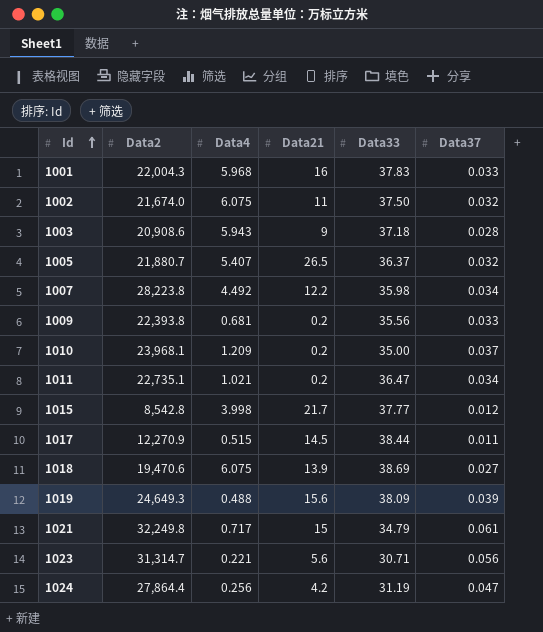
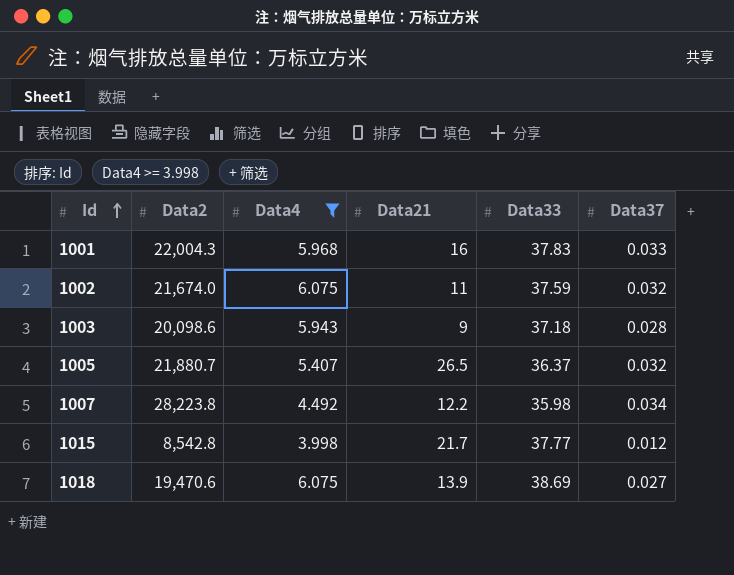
filter: none -> Data4 >= 3.998
1002 | Data33: 37.50 -> 37.59
1003 | Data2: 20,908.6 -> 20,098.6

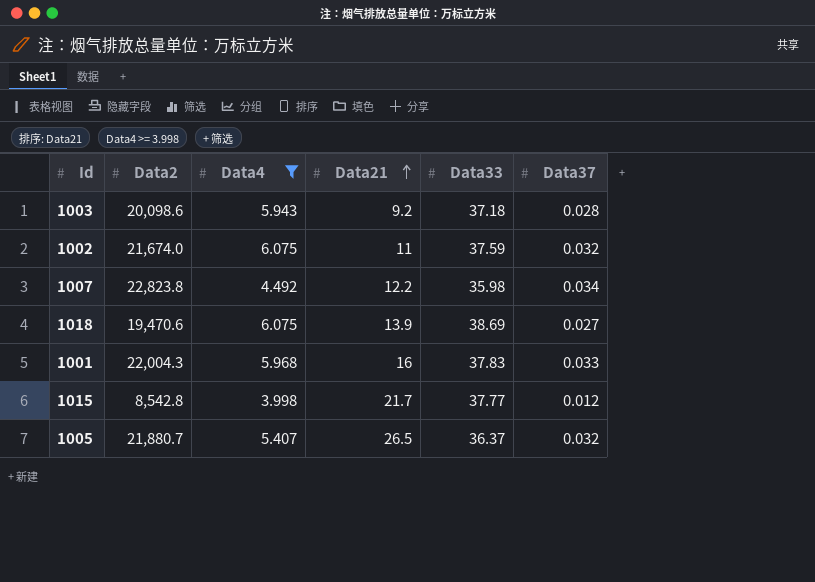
row order: Id ascending -> Data21 ascending
1003 | Data21: 9 -> 9.2
1007 | Data2: 28,223.8 -> 22,823.8

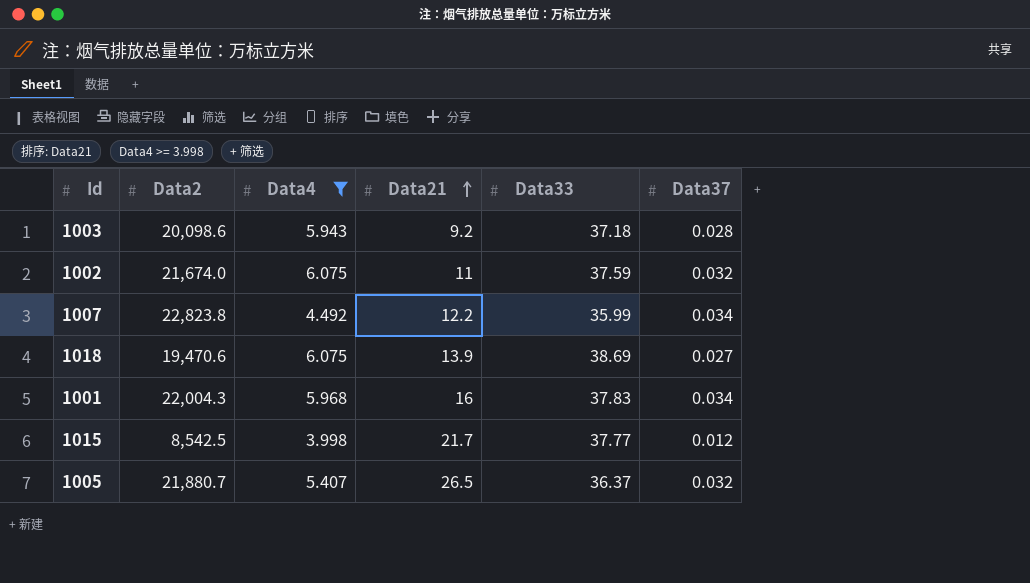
1007 | Data33: 35.98 -> 35.99
1001 | Data37: 0.033 -> 0.034
1015 | Data2: 8,542.8 -> 8,542.5

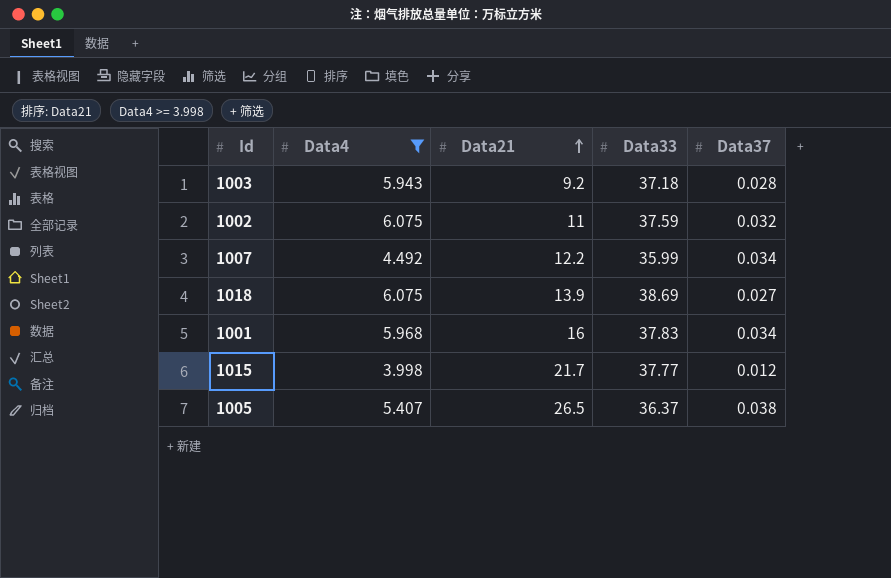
column Data2 | position: 2 -> none
1005 | Data37: 0.032 -> 0.038

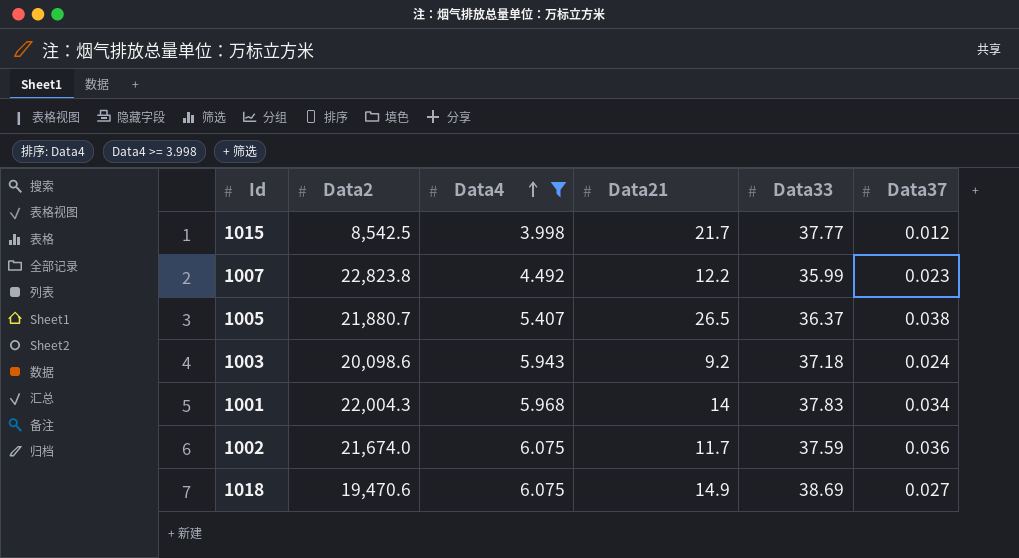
row order: Data21 ascending -> Data4 ascending
column Data2 | position: none -> 2
1007 | Data37: 0.034 -> 0.023
1003 | Data37: 0.028 -> 0.024
1001 | Data21: 16 -> 14
1002 | Data21: 11 -> 11.7
1002 | Data37: 0.032 -> 0.036
1018 | Data21: 13.9 -> 14.9

